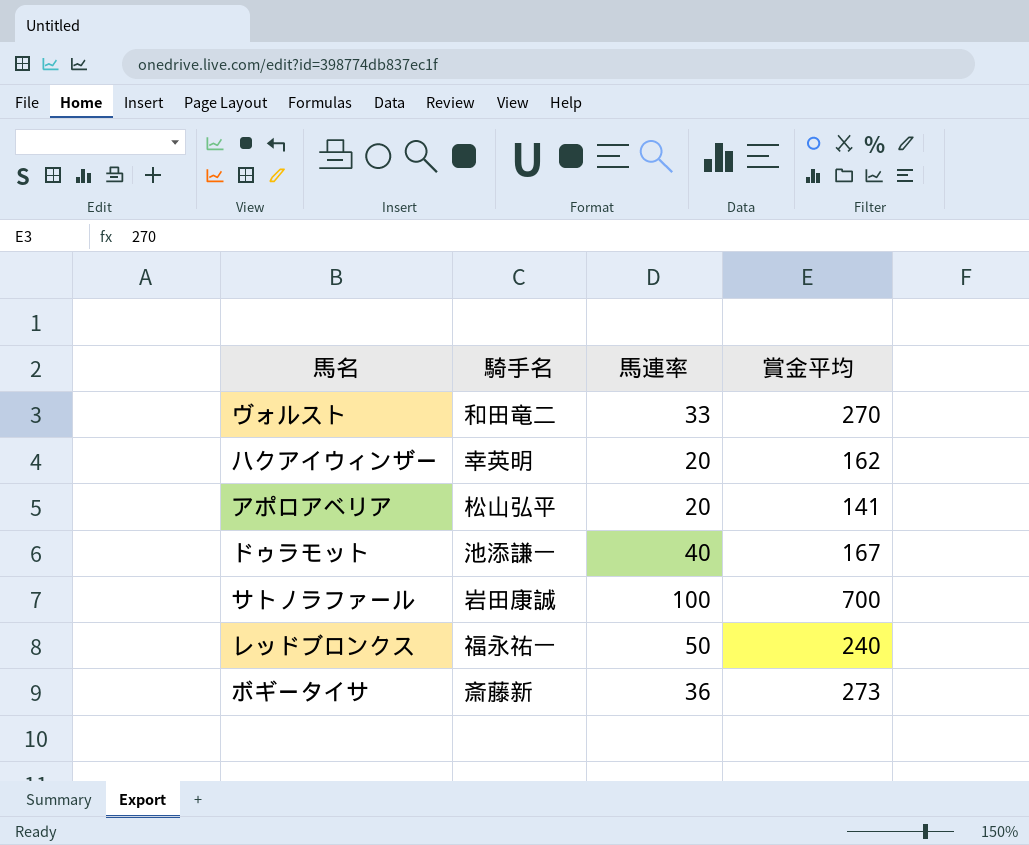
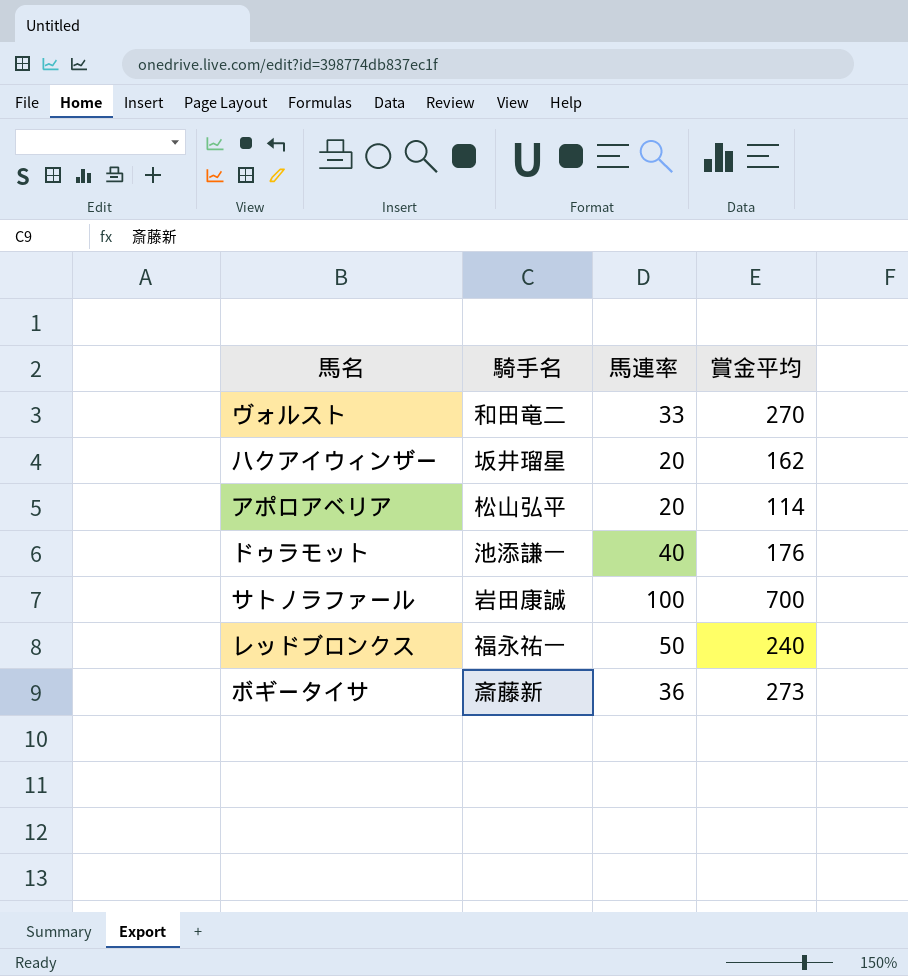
ハクアイウィンザー | 騎手名: 幸英明 -> 坂井瑠星
アポロアベリア | 賞金平均: 141 -> 114
ドゥラモット | 賞金平均: 167 -> 176

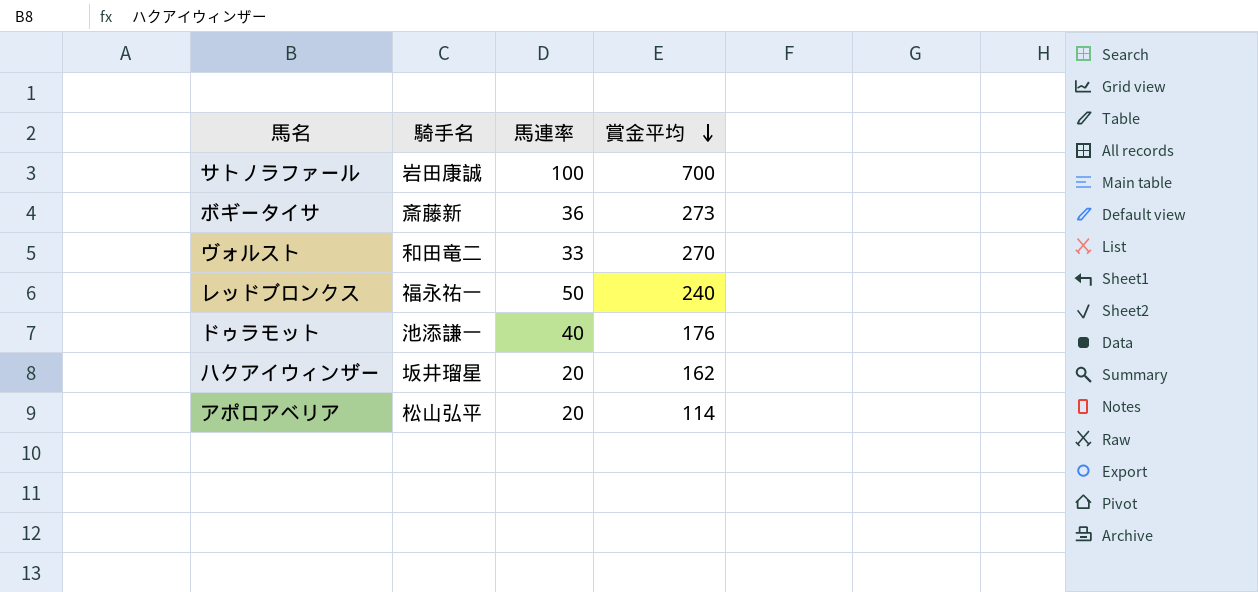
row order: none -> 賞金平均 descending

